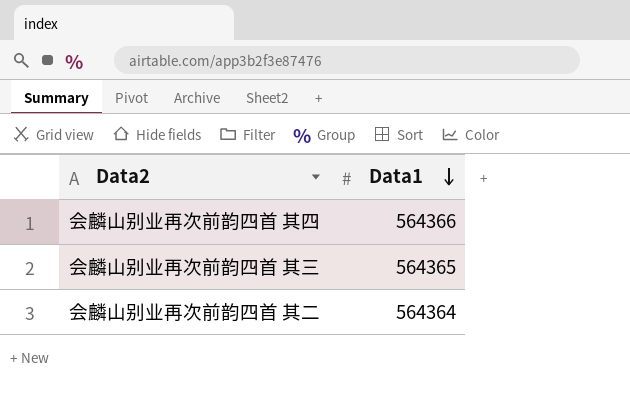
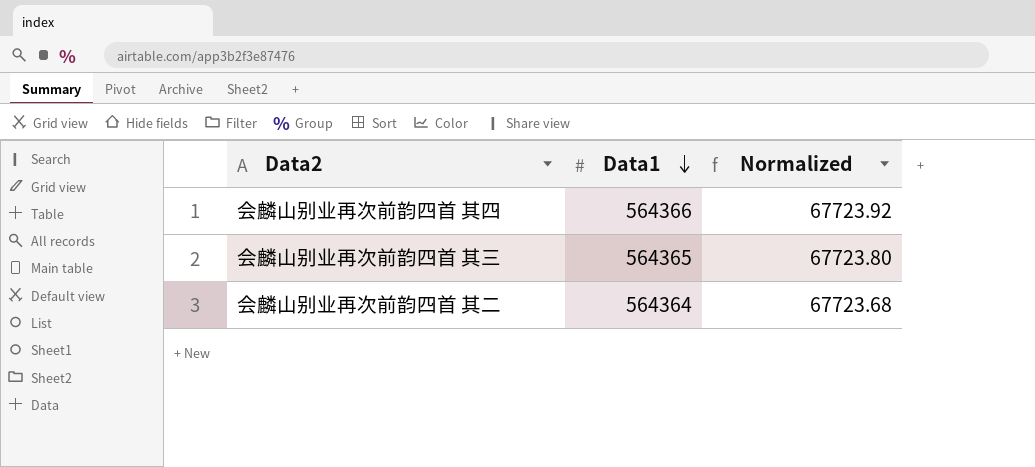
column Normalized | formula: none -> [Data1] * 0.12

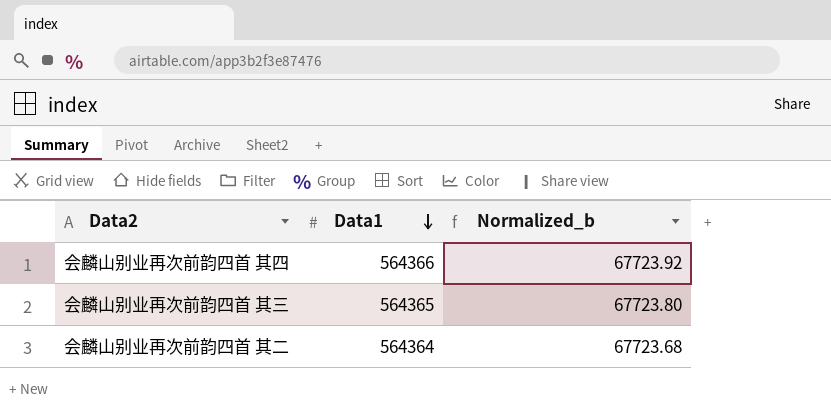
column name: Normalized -> Normalized_b

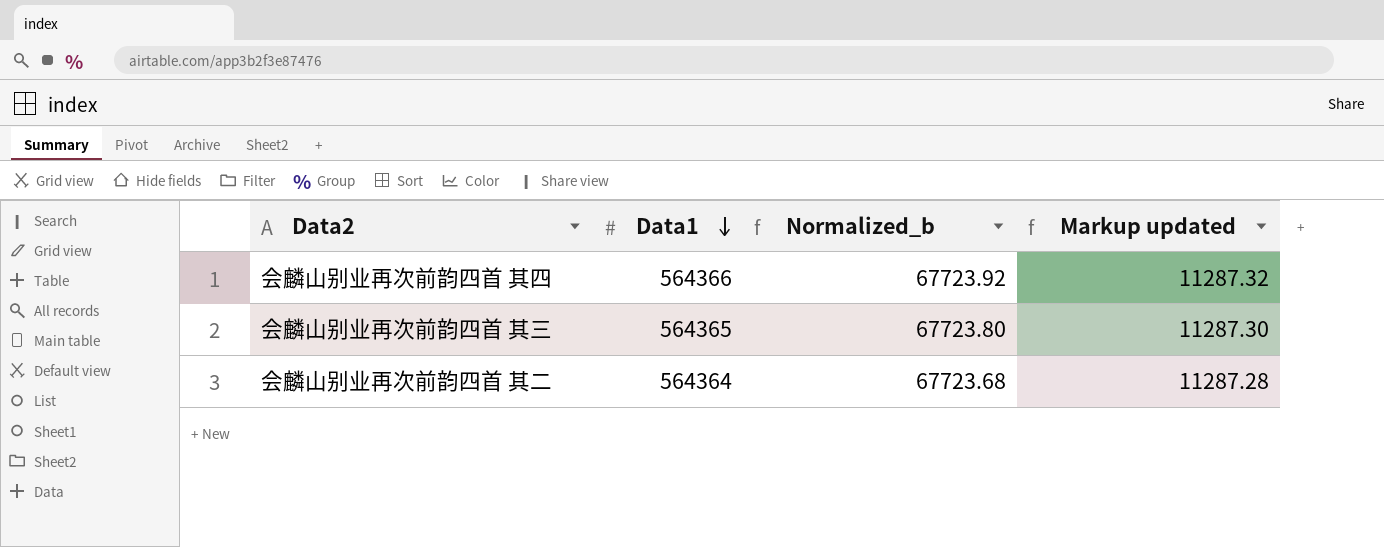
column Markup updated | formula: none -> [Data1] * 0.02

